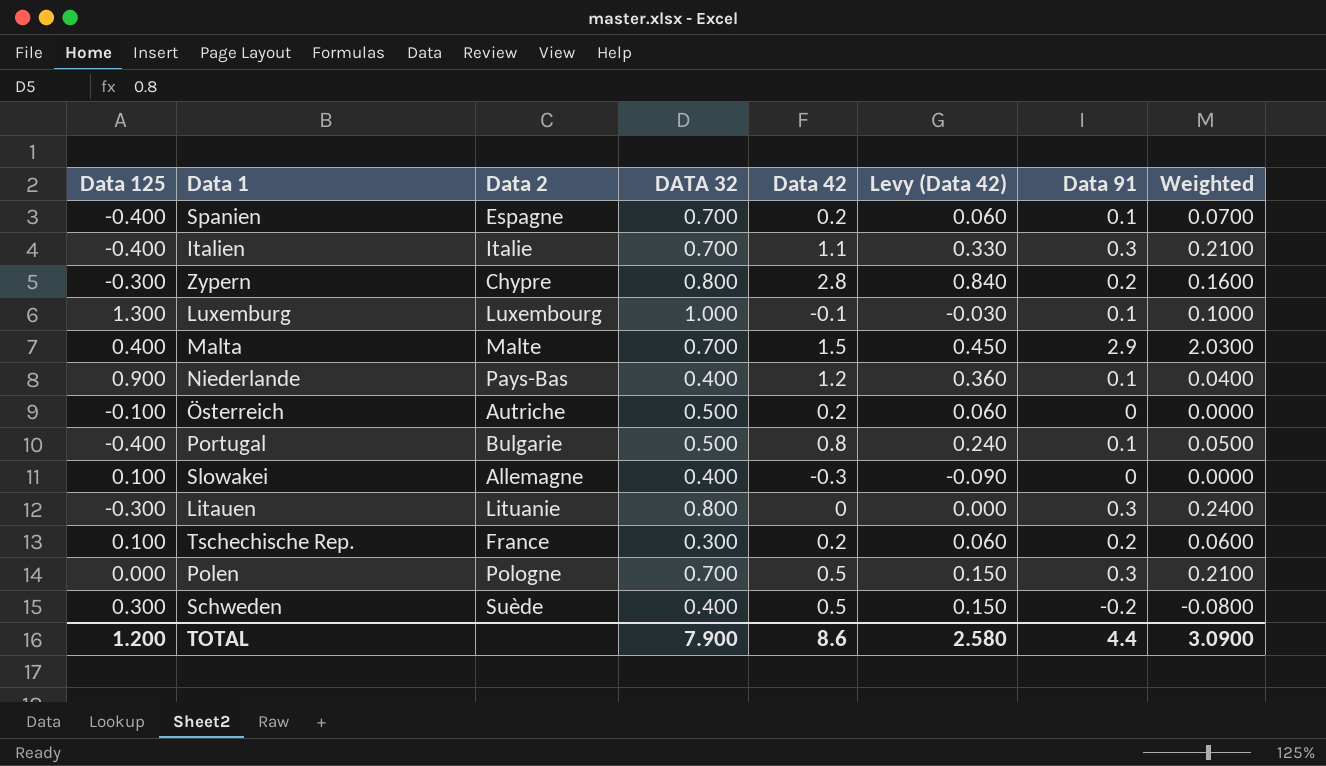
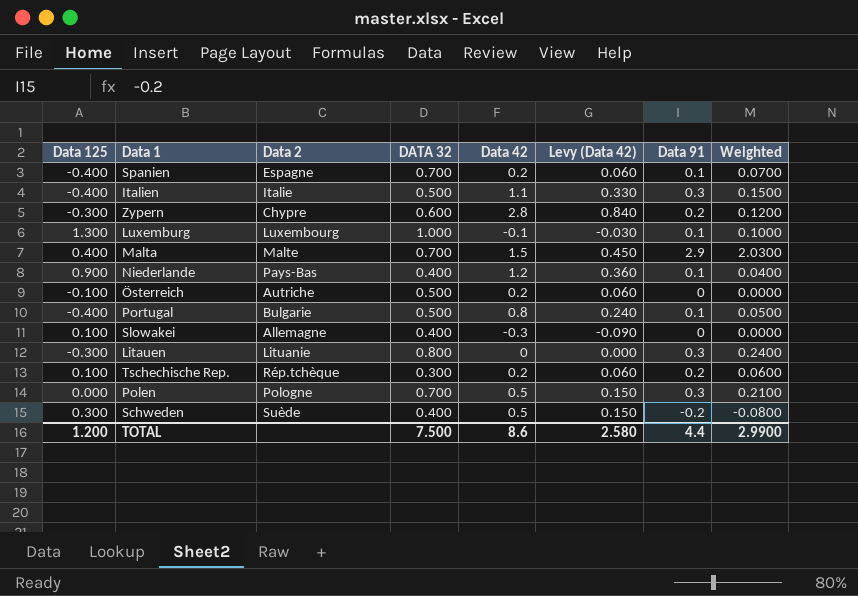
Italien | DATA 32: 0.700 -> 0.500
Italien | Weighted: 0.2100 -> 0.1500
Zypern | DATA 32: 0.800 -> 0.600
Zypern | Weighted: 0.1600 -> 0.1200
Tschechische Rep. | Data 2: France -> Rép.tchèque
TOTAL | DATA 32: 7.900 -> 7.500
TOTAL | Weighted: 3.0900 -> 2.9900

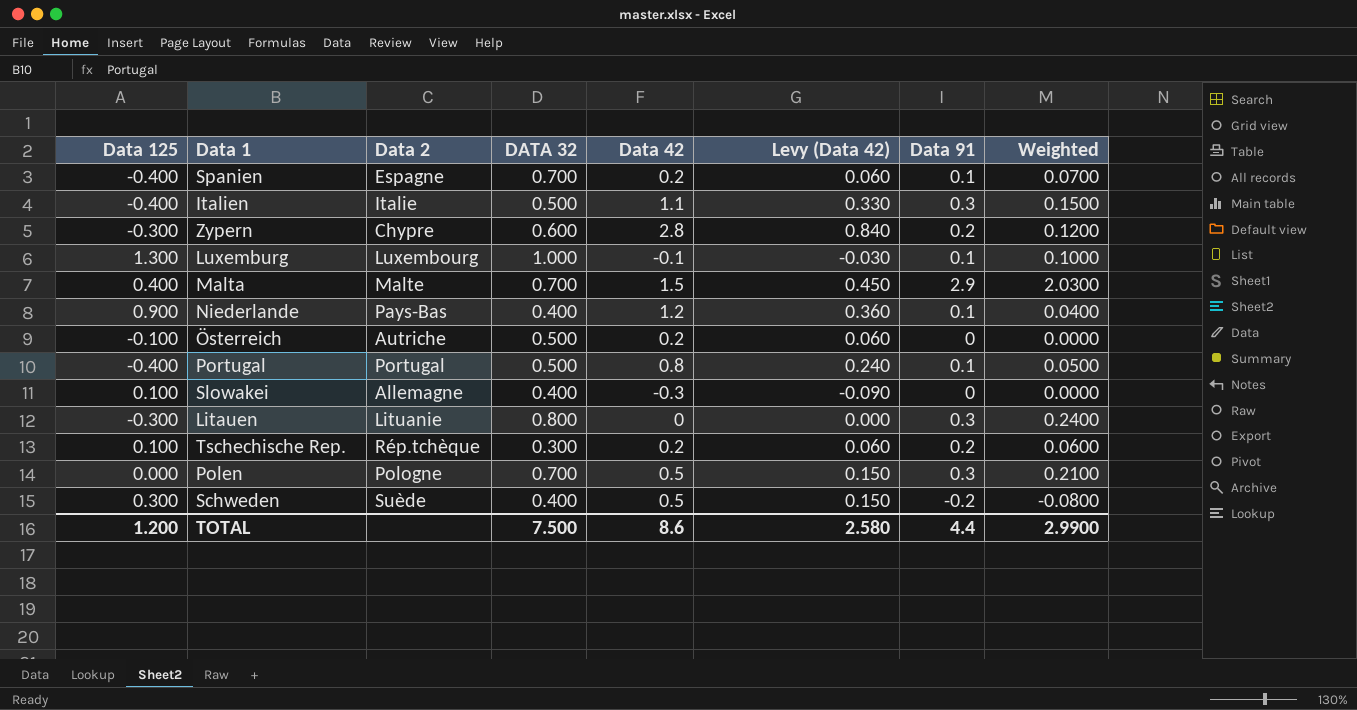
Portugal | Data 2: Bulgarie -> Portugal

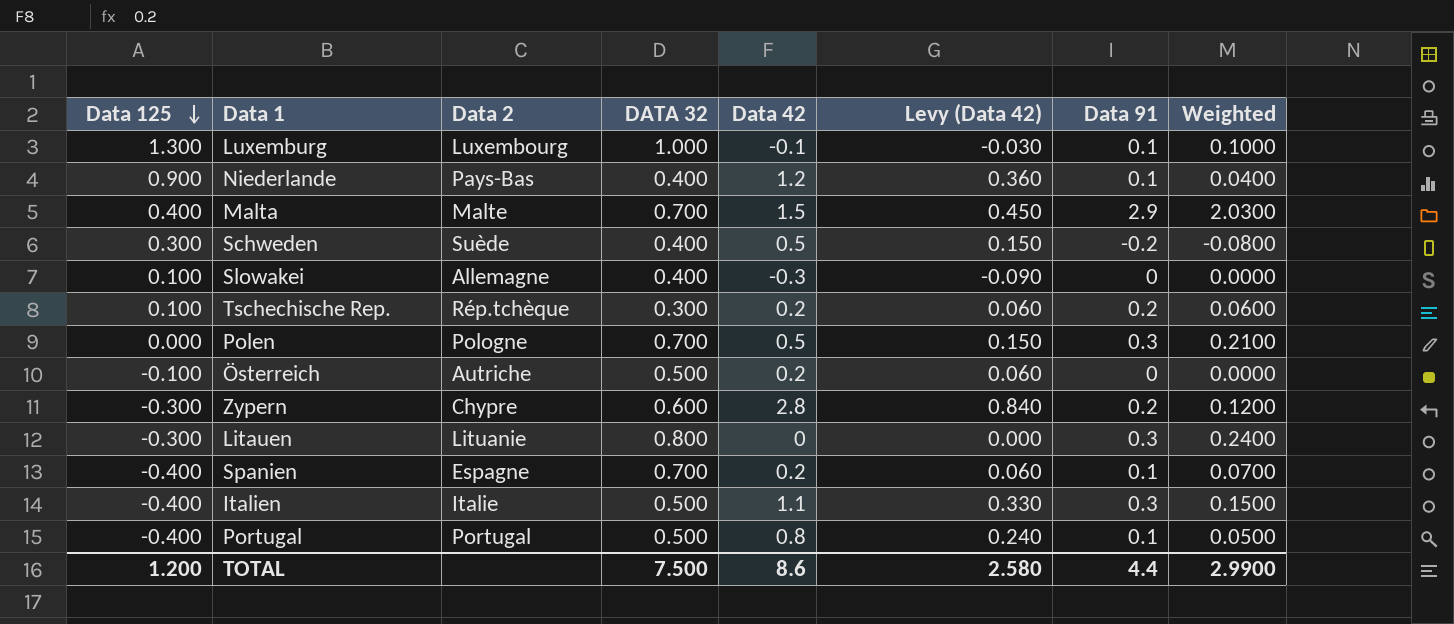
row order: none -> Data 125 descending

